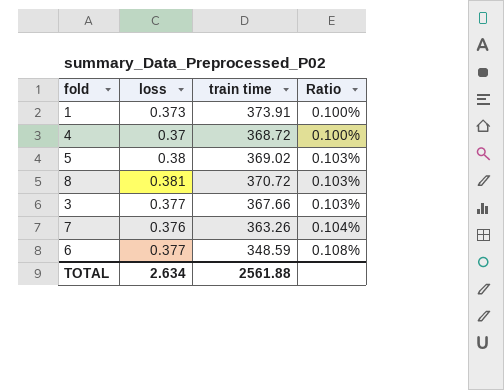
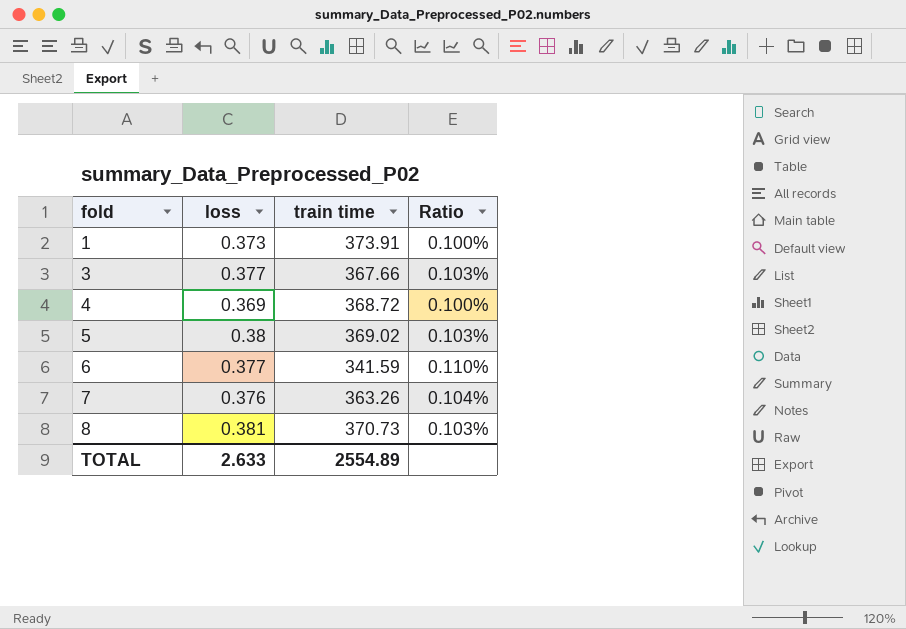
row order: Ratio ascending -> fold ascending
4 | loss: 0.37 -> 0.369
6 | train time: 348.59 -> 341.59
6 | Ratio: 0.108% -> 0.110%
8 | train time: 370.72 -> 370.73
TOTAL | loss: 2.634 -> 2.633
TOTAL | train time: 2561.88 -> 2554.89

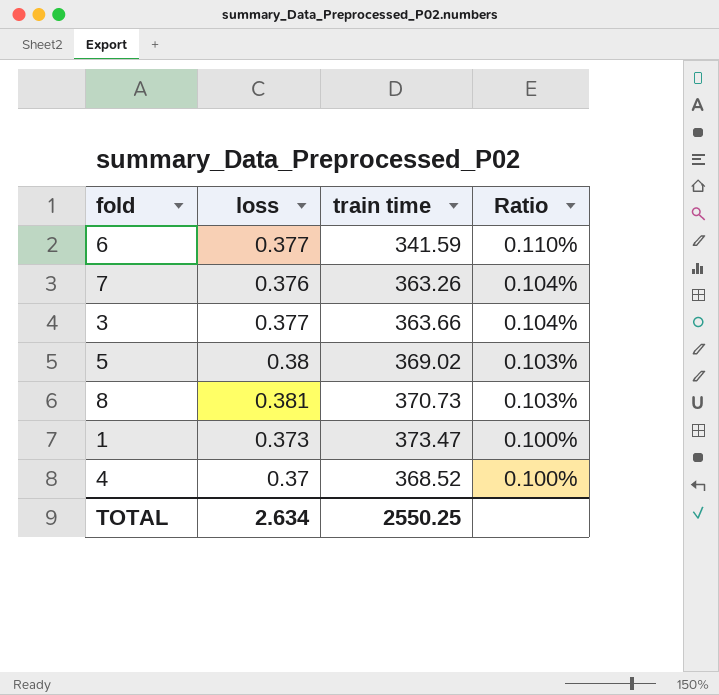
row order: fold ascending -> Ratio descending
3 | train time: 367.66 -> 363.66
3 | Ratio: 0.103% -> 0.104%
1 | train time: 373.91 -> 373.47
4 | loss: 0.369 -> 0.37
4 | train time: 368.72 -> 368.52
TOTAL | loss: 2.633 -> 2.634
TOTAL | train time: 2554.89 -> 2550.25

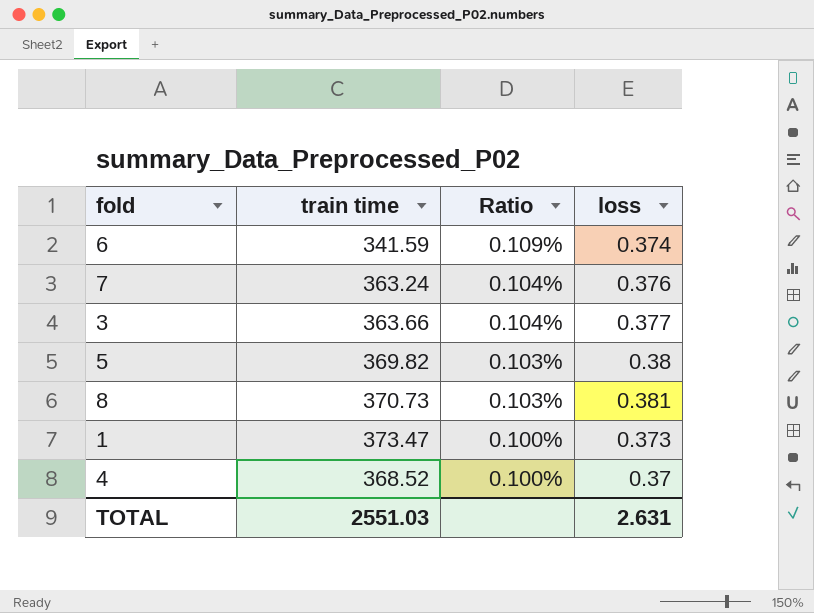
column loss | position: 2 -> 4
6 | Ratio: 0.110% -> 0.109%
6 | loss: 0.377 -> 0.374
7 | train time: 363.26 -> 363.24
5 | train time: 369.02 -> 369.82
TOTAL | train time: 2550.25 -> 2551.03
TOTAL | loss: 2.634 -> 2.631

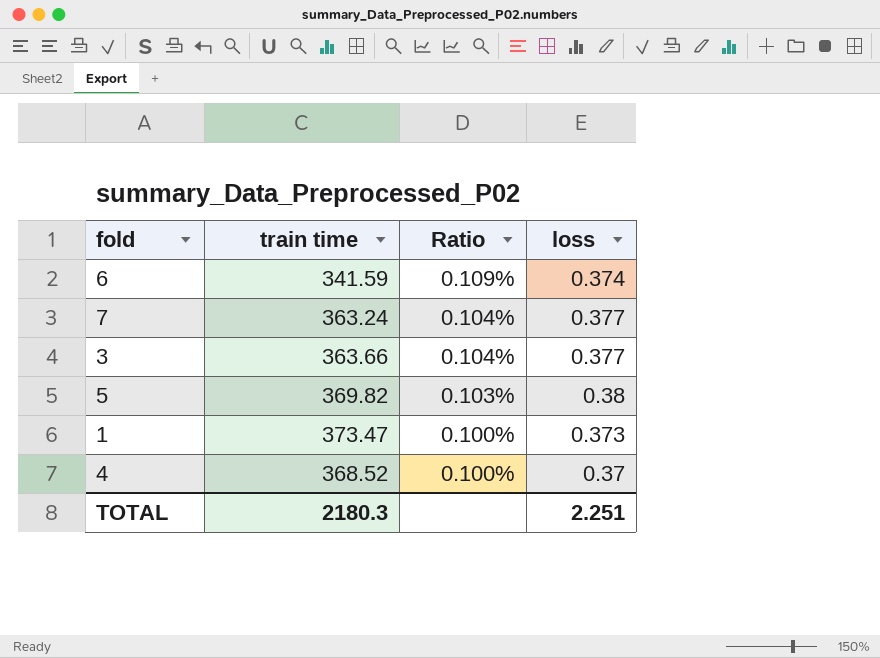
row 8: 370.73 | 0.103% | 0.381 -> none
7 | loss: 0.376 -> 0.377
TOTAL | train time: 2551.03 -> 2180.3
TOTAL | loss: 2.631 -> 2.251

